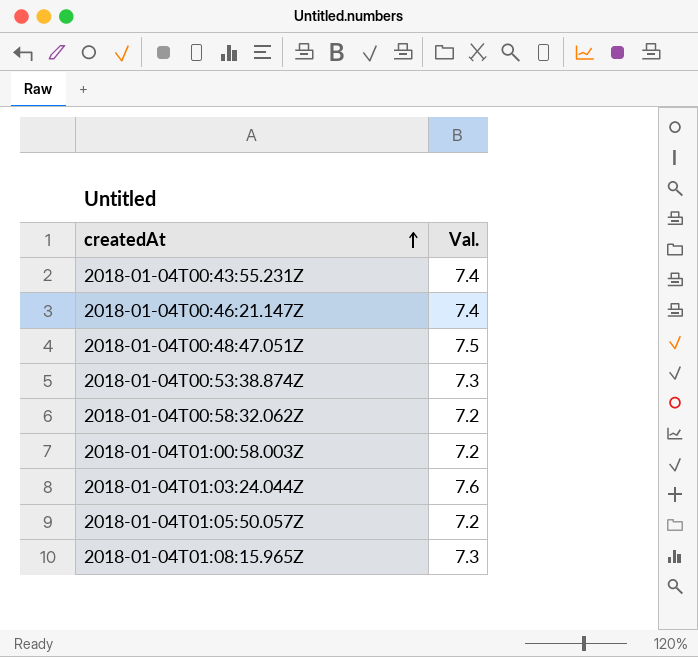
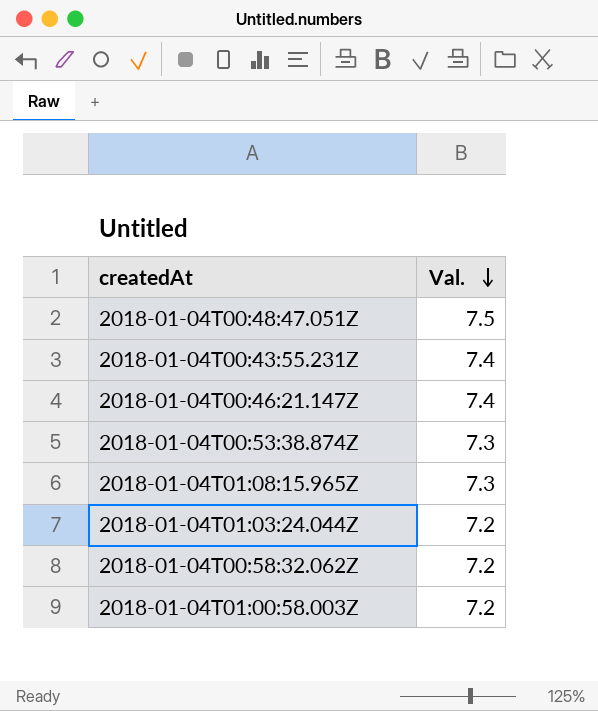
row order: createdAt ascending -> Val. descending
row 2018-01-04T01:05:50.057Z: 7.2 -> none
2018-01-04T01:03:24.044Z | Val.: 7.6 -> 7.2

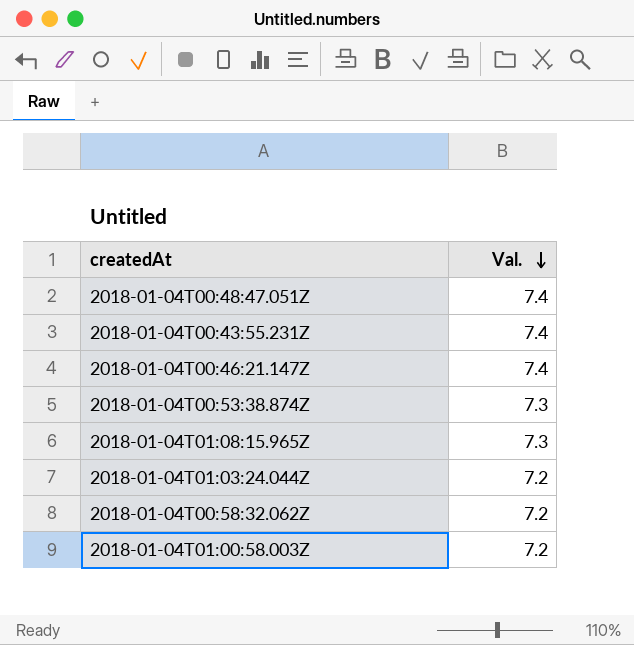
2018-01-04T00:48:47.051Z | Val.: 7.5 -> 7.4

